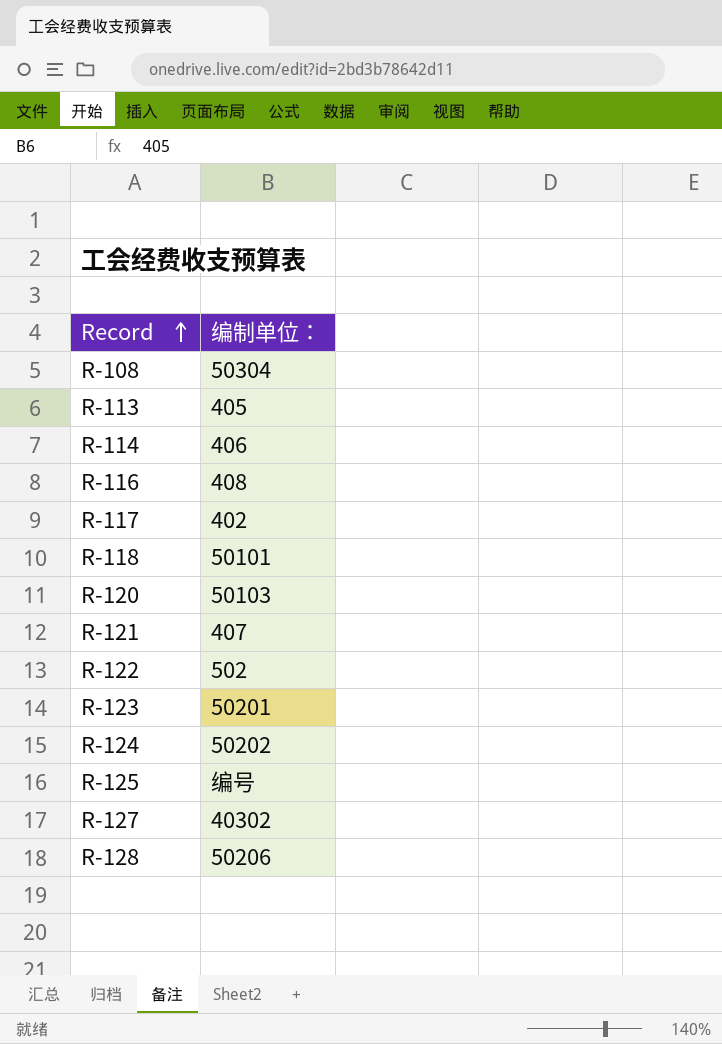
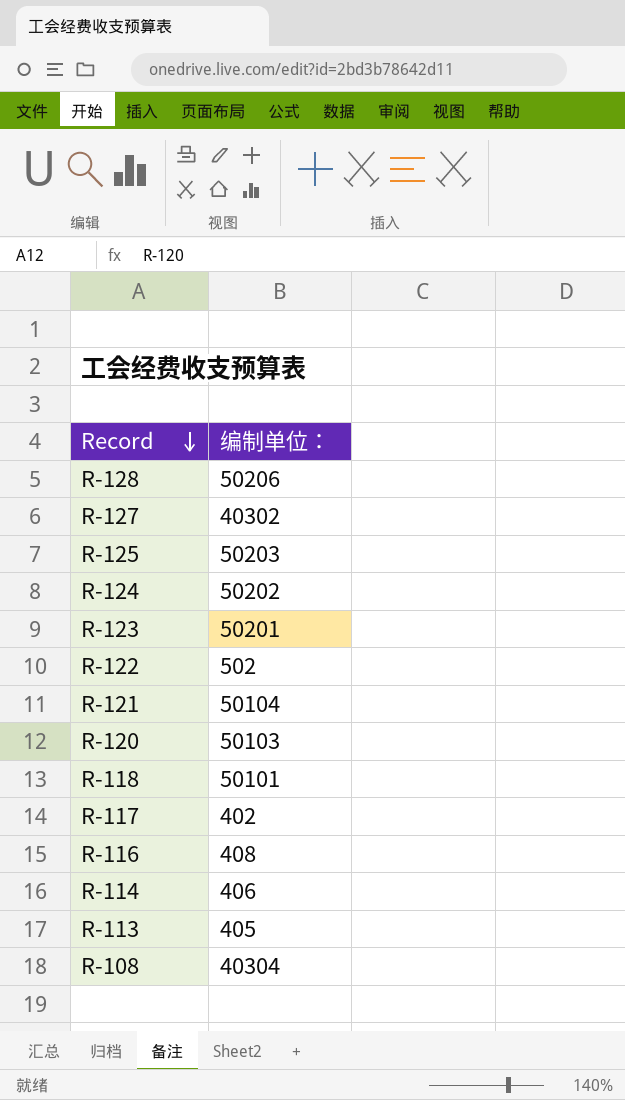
row order: Record ascending -> Record descending
R-125 | 编制单位：: 编号 -> 50203
R-121 | 编制单位：: 407 -> 50104
R-108 | 编制单位：: 50304 -> 40304

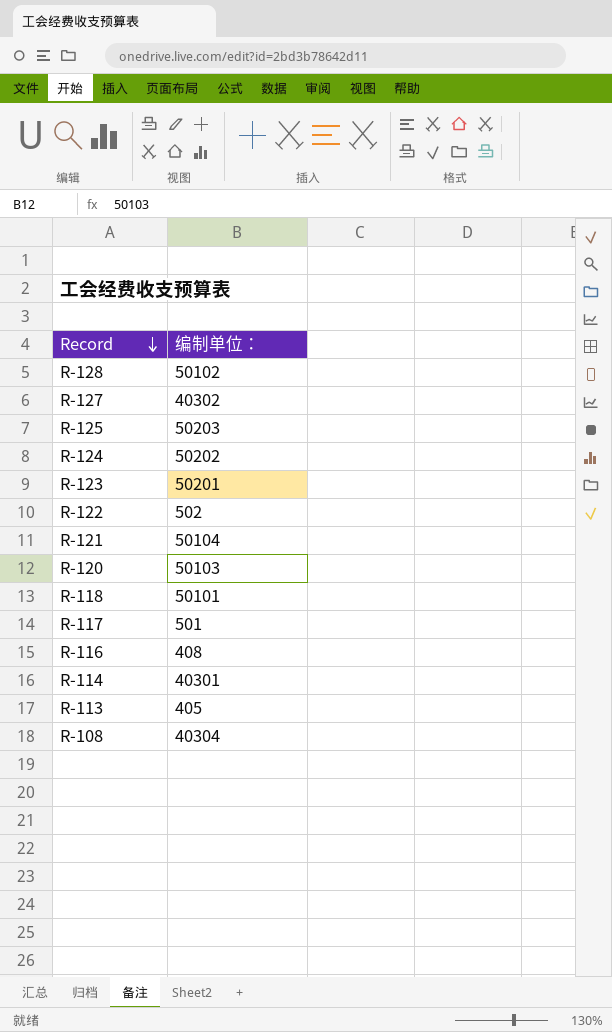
R-128 | 编制单位：: 50206 -> 50102
R-117 | 编制单位：: 402 -> 501
R-114 | 编制单位：: 406 -> 40301

